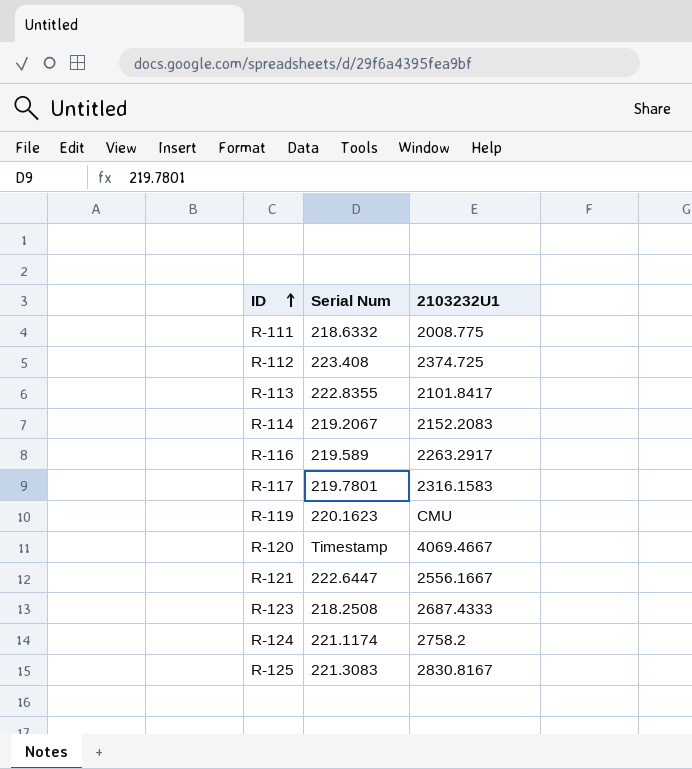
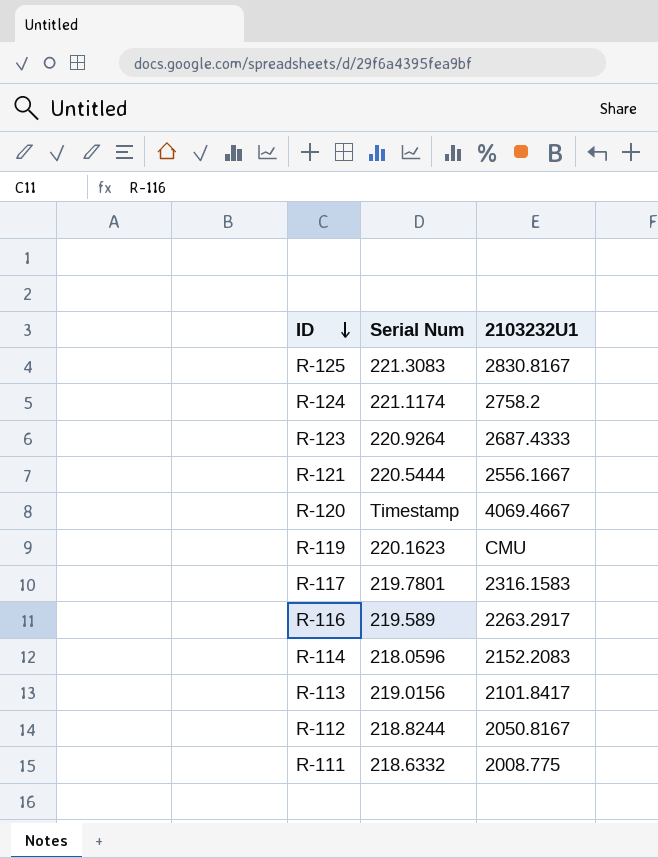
row order: ID ascending -> ID descending
R-123 | Serial Num: 218.2508 -> 220.9264
R-121 | Serial Num: 222.6447 -> 220.5444
R-114 | Serial Num: 219.2067 -> 218.0596
R-113 | Serial Num: 222.8355 -> 219.0156
R-112 | Serial Num: 223.408 -> 218.8244
R-112 | 2103232U1: 2374.725 -> 2050.8167

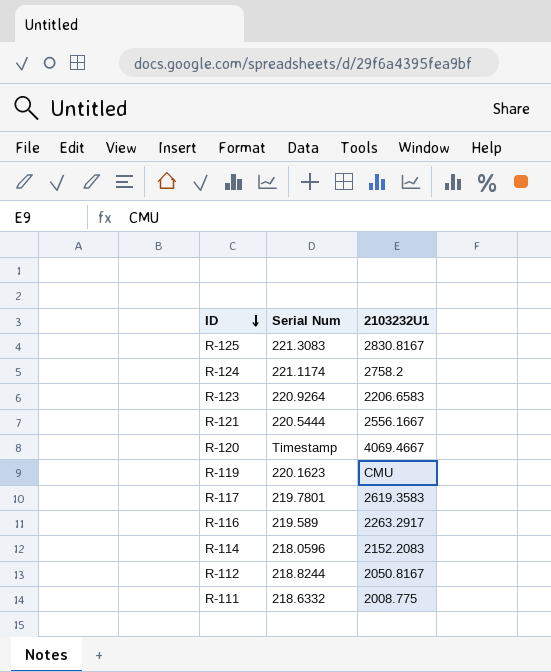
row R-113: 219.0156 | 2101.8417 -> none
R-123 | 2103232U1: 2687.4333 -> 2206.6583
R-117 | 2103232U1: 2316.1583 -> 2619.3583

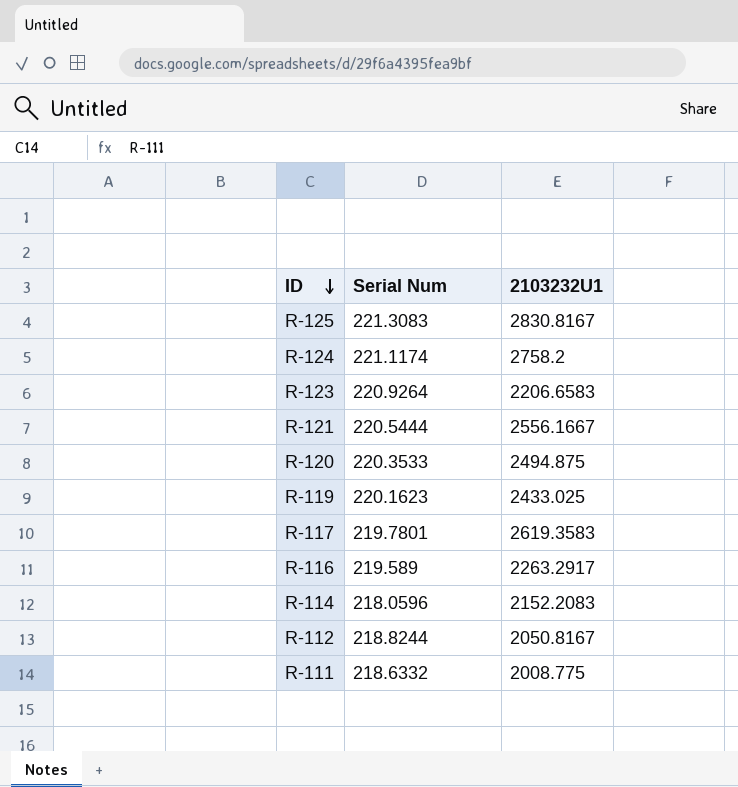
R-120 | Serial Num: Timestamp -> 220.3533
R-120 | 2103232U1: 4069.4667 -> 2494.875
R-119 | 2103232U1: CMU -> 2433.025

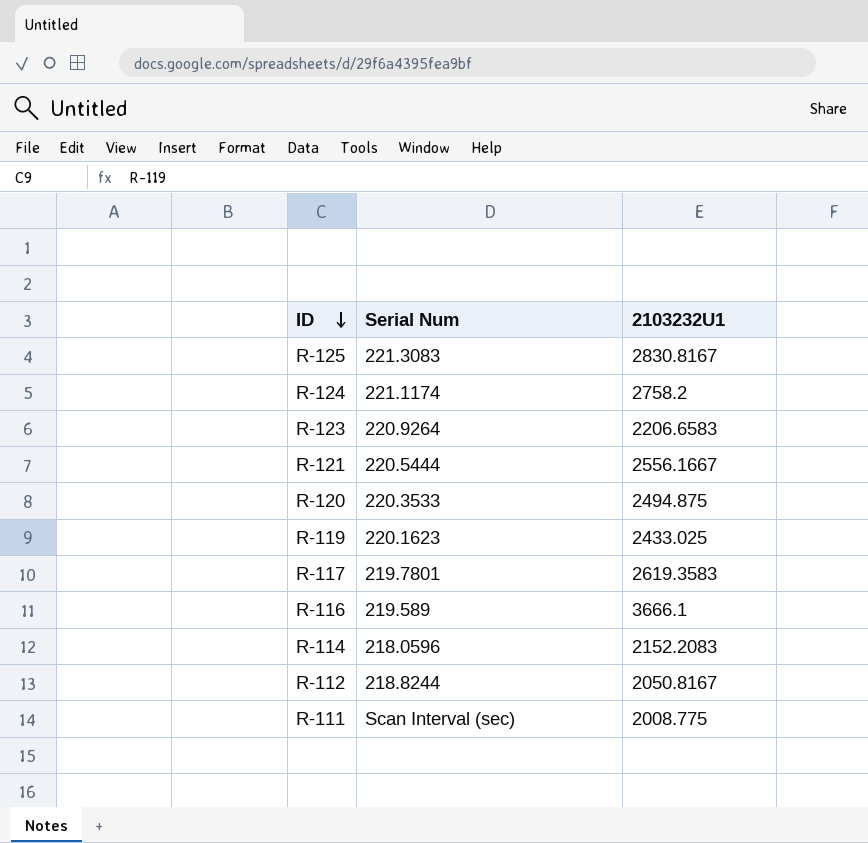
R-116 | 2103232U1: 2263.2917 -> 3666.1
R-111 | Serial Num: 218.6332 -> Scan Interval (sec)

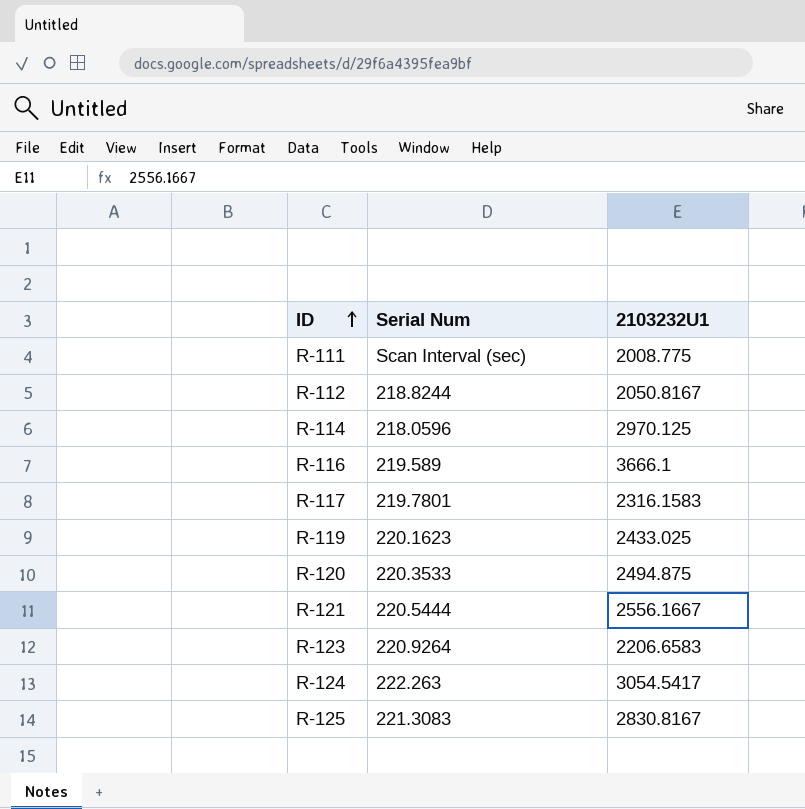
row order: ID descending -> ID ascending
R-114 | 2103232U1: 2152.2083 -> 2970.125
R-117 | 2103232U1: 2619.3583 -> 2316.1583
R-124 | Serial Num: 221.1174 -> 222.263
R-124 | 2103232U1: 2758.2 -> 3054.5417

